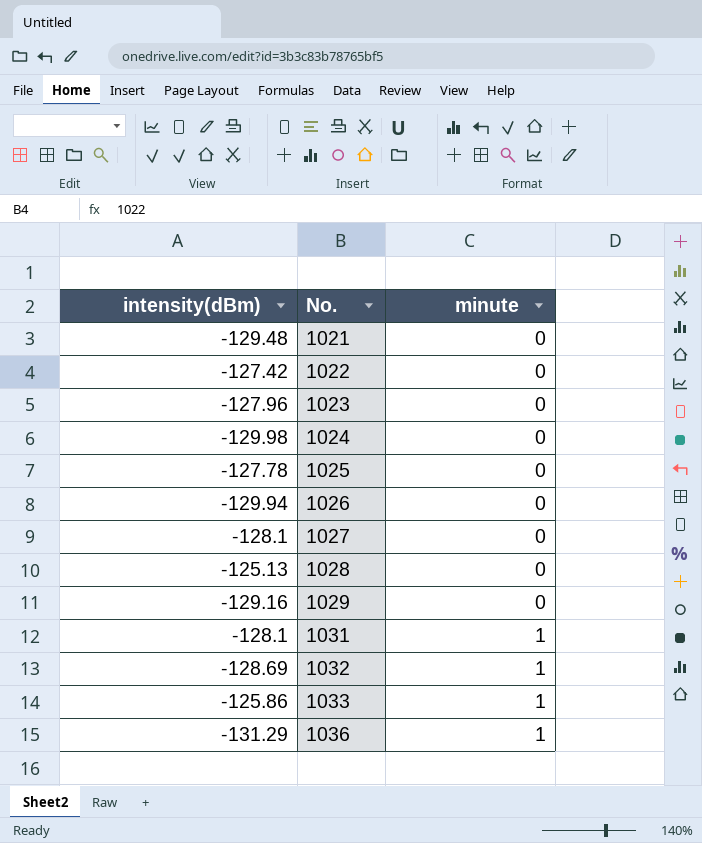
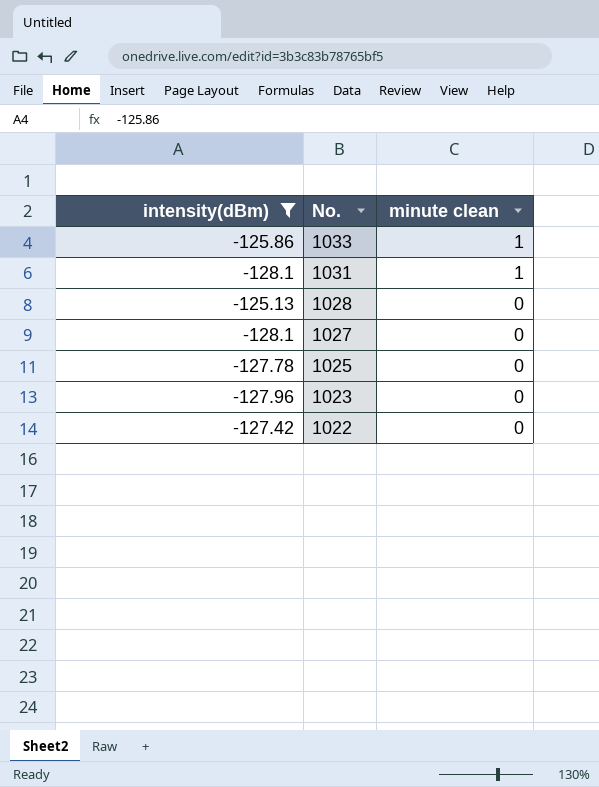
filter: none -> intensity(dBm) >= -128.1
row order: No. ascending -> No. descending
column name: minute -> minute clean

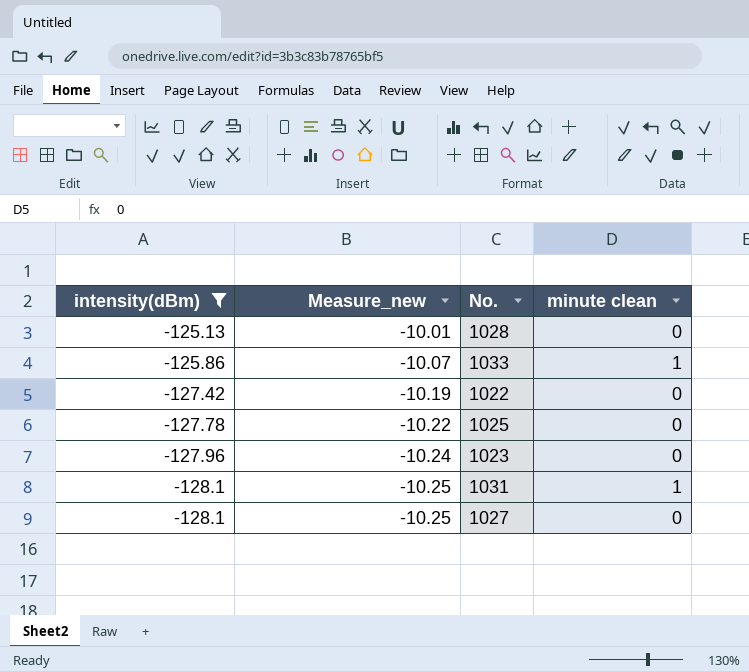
row order: No. descending -> intensity(dBm) descending
column Measure_new | formula: none -> [intensity(dBm)] * 0.08

